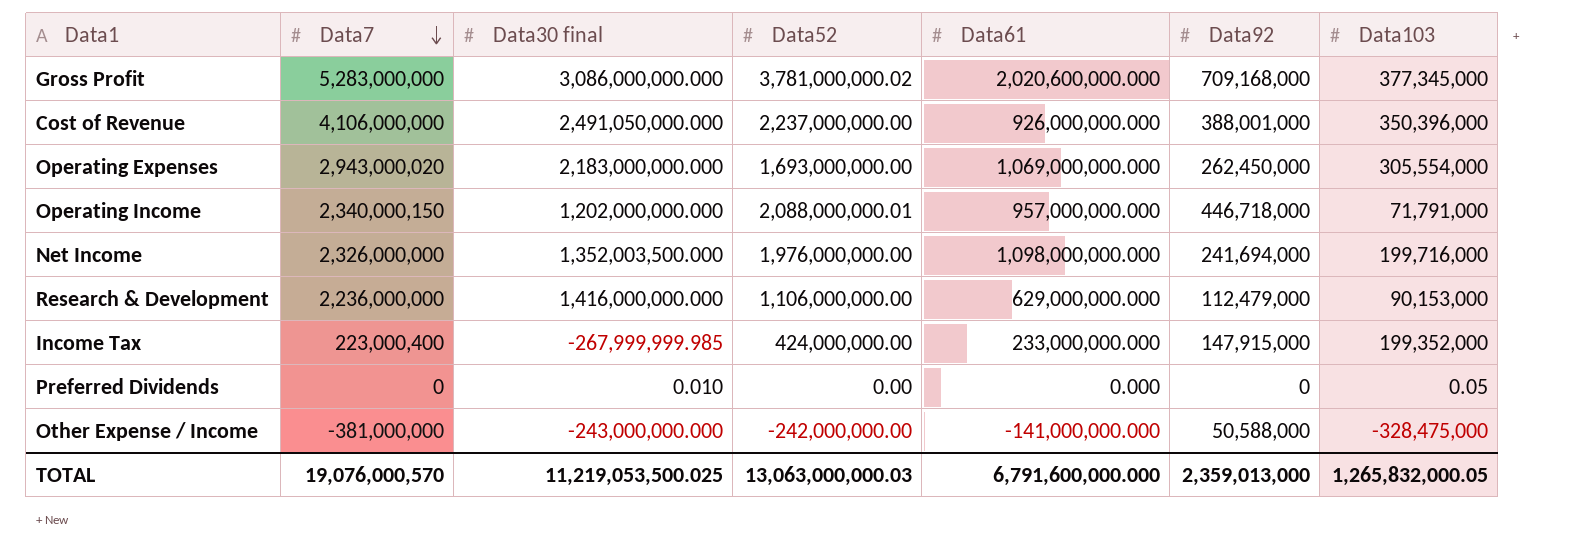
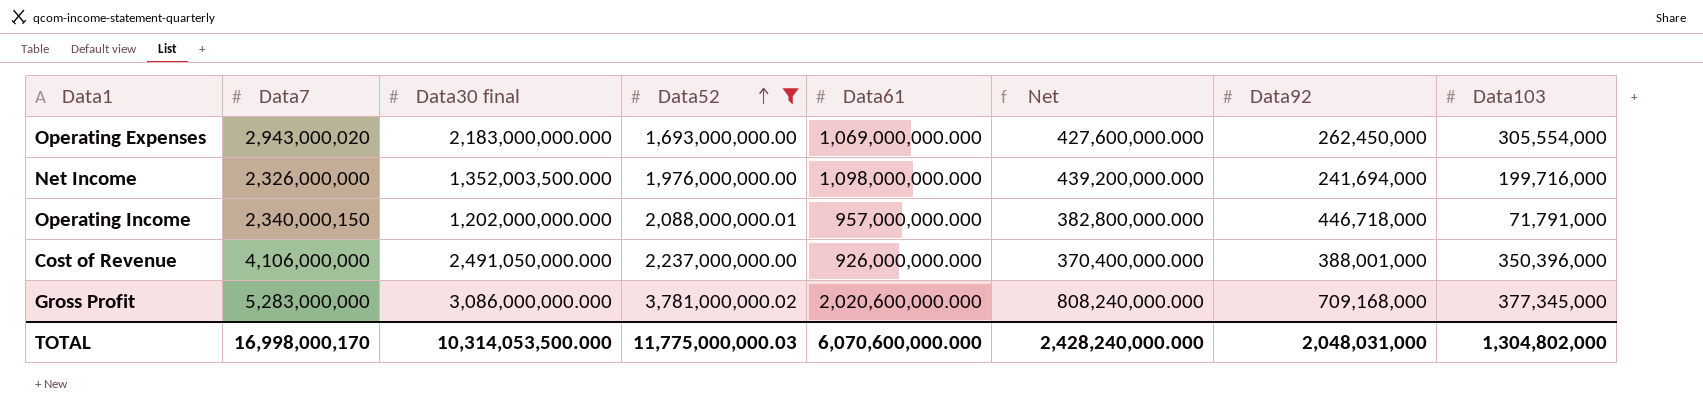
filter: none -> Data52 >= 1,693,000,000.00
row order: Data7 descending -> Data52 ascending
column Net | formula: none -> [Data61] * 0.4
TOTAL | Data7: 19,076,000,570 -> 16,998,000,170
TOTAL | Data30 final: 11,219,053,500.025 -> 10,314,053,500.000
TOTAL | Data52: 13,063,000,000.03 -> 11,775,000,000.03
TOTAL | Data61: 6,791,600,000.000 -> 6,070,600,000.000
TOTAL | Data92: 2,359,013,000 -> 2,048,031,000
TOTAL | Data103: 1,265,832,000.05 -> 1,304,802,000

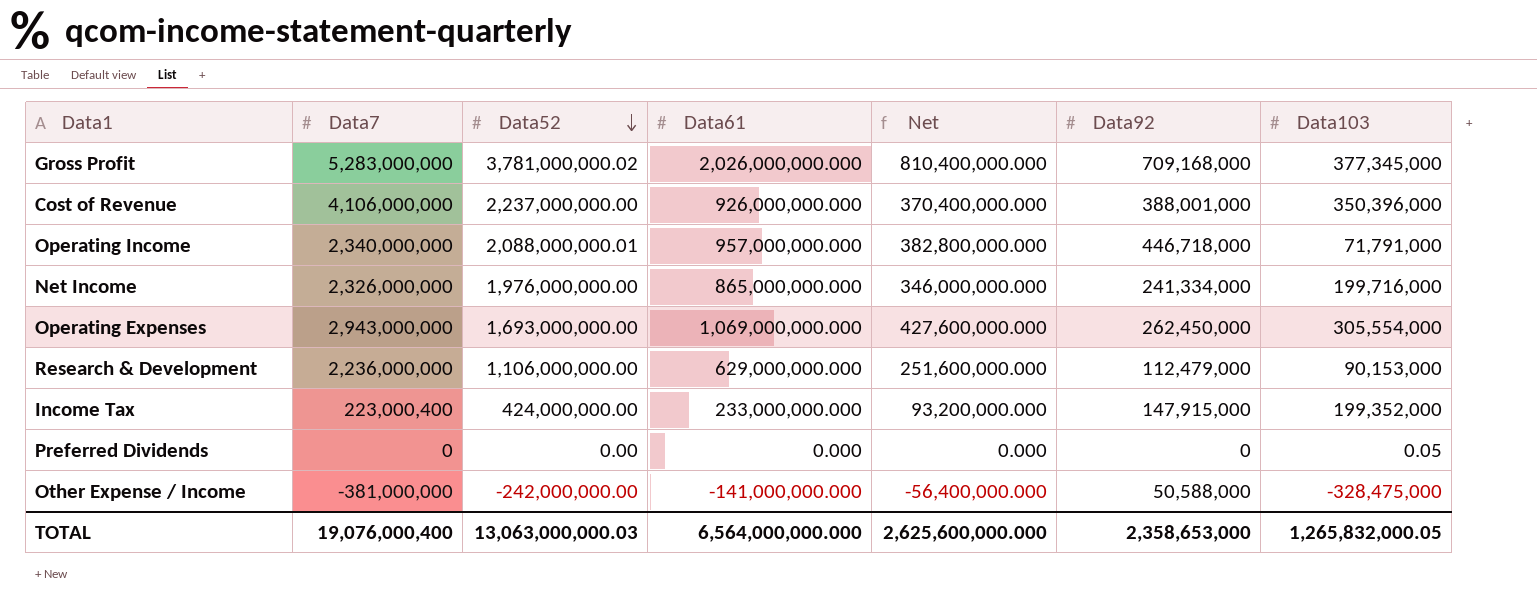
filter: Data52 >= 1,693,000,000.00 -> none
row order: Data52 ascending -> Data52 descending
column Data30 final | position: 3 -> none
Gross Profit | Data61: 2,020,600,000.000 -> 2,026,000,000.000
Gross Profit | Net: 808,240,000.000 -> 810,400,000.000
Operating Income | Data7: 2,340,000,150 -> 2,340,000,000
Net Income | Data61: 1,098,000,000.000 -> 865,000,000.000
Net Income | Net: 439,200,000.000 -> 346,000,000.000
Net Income | Data92: 241,694,000 -> 241,334,000
Operating Expenses | Data7: 2,943,000,020 -> 2,943,000,000
TOTAL | Data7: 16,998,000,170 -> 19,076,000,400
TOTAL | Data52: 11,775,000,000.03 -> 13,063,000,000.03
TOTAL | Data61: 6,070,600,000.000 -> 6,564,000,000.000
TOTAL | Net: 2,428,240,000.000 -> 2,625,600,000.000
TOTAL | Data92: 2,048,031,000 -> 2,358,653,000
TOTAL | Data103: 1,304,802,000 -> 1,265,832,000.05

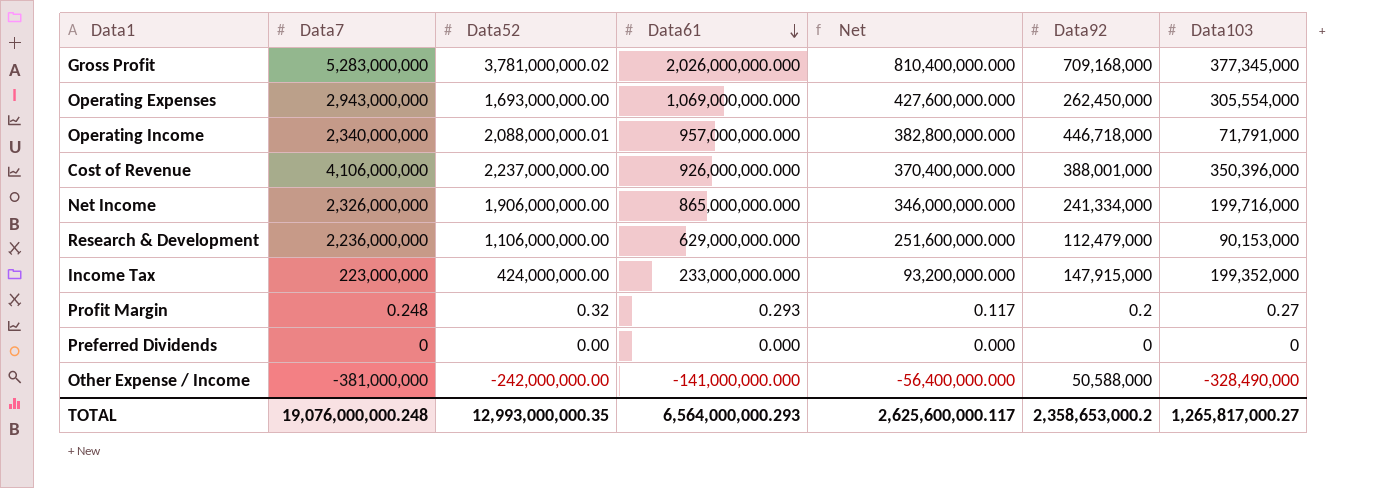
row order: Data52 descending -> Data61 descending
Net Income | Data52: 1,976,000,000.00 -> 1,906,000,000.00
Income Tax | Data7: 223,000,400 -> 223,000,000
row Profit Margin: none -> 0.248 | 0.32 | 0.293 | 0.117 | 0.2 | 0.27
Preferred Dividends | Data103: 0.05 -> 0
Other Expense / Income | Data103: -328,475,000 -> -328,490,000
TOTAL | Data7: 19,076,000,400 -> 19,076,000,000.248
TOTAL | Data52: 13,063,000,000.03 -> 12,993,000,000.35
TOTAL | Data61: 6,564,000,000.000 -> 6,564,000,000.293
TOTAL | Net: 2,625,600,000.000 -> 2,625,600,000.117
TOTAL | Data92: 2,358,653,000 -> 2,358,653,000.2
TOTAL | Data103: 1,265,832,000.05 -> 1,265,817,000.27

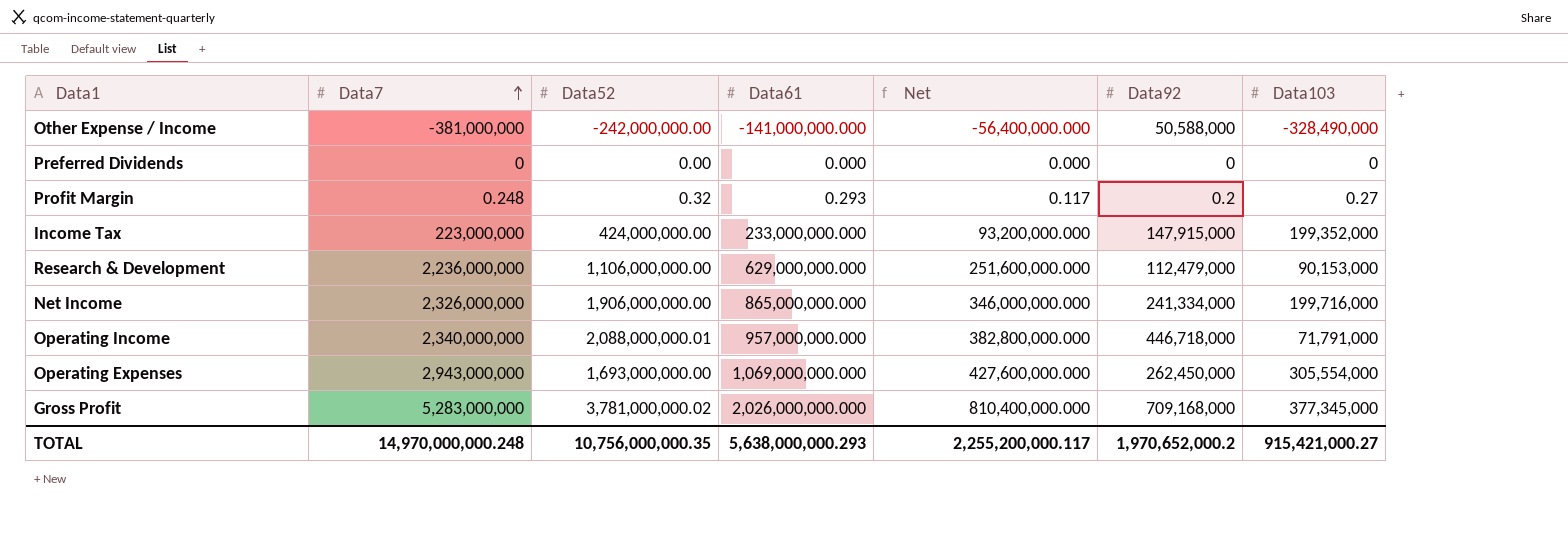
row order: Data61 descending -> Data7 ascending
row Cost of Revenue: 4,106,000,000 | 2,237,000,000.00 | 926,000,000.000 | 370,400,000.000 | 388,001,000 | 350,396,000 -> none
TOTAL | Data7: 19,076,000,000.248 -> 14,970,000,000.248
TOTAL | Data52: 12,993,000,000.35 -> 10,756,000,000.35
TOTAL | Data61: 6,564,000,000.293 -> 5,638,000,000.293
TOTAL | Net: 2,625,600,000.117 -> 2,255,200,000.117
TOTAL | Data92: 2,358,653,000.2 -> 1,970,652,000.2
TOTAL | Data103: 1,265,817,000.27 -> 915,421,000.27

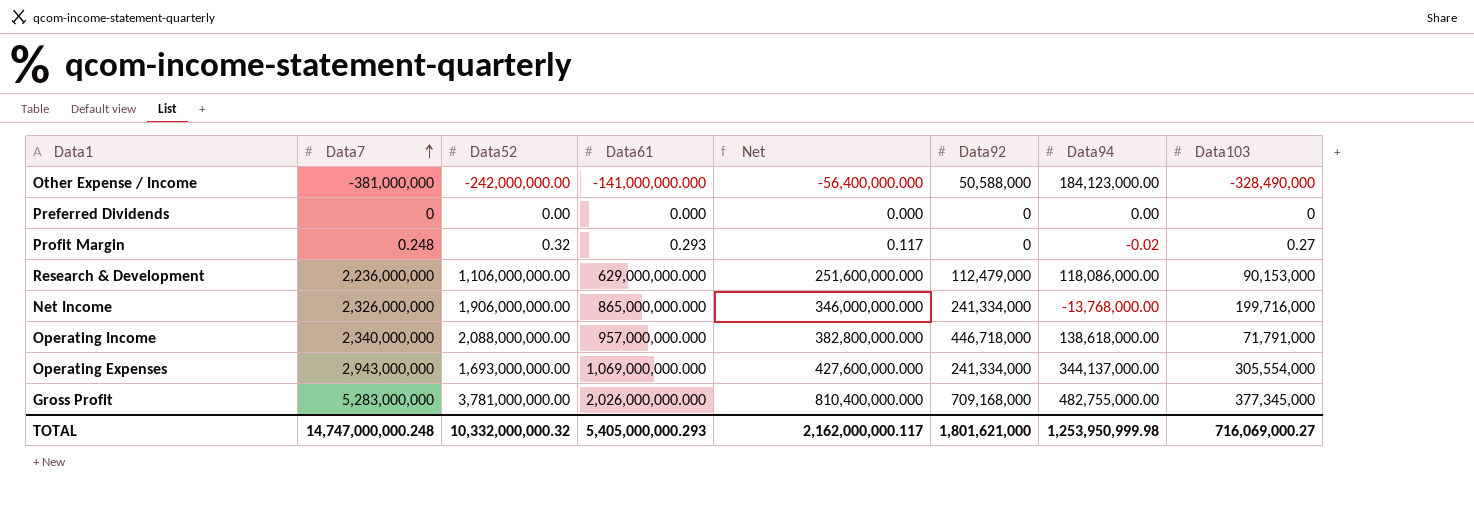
column Data94 | position: none -> 7
row Income Tax: 223,000,000 | 424,000,000.00 | 233,000,000.000 | 93,200,000.000 | 147,915,000 | 199,352,000 -> none
Profit Margin | Data92: 0.2 -> 0
Operating Income | Data52: 2,088,000,000.01 -> 2,088,000,000.00
Operating Expenses | Data92: 262,450,000 -> 241,334,000
Gross Profit | Data52: 3,781,000,000.02 -> 3,781,000,000.00
TOTAL | Data7: 14,970,000,000.248 -> 14,747,000,000.248
TOTAL | Data52: 10,756,000,000.35 -> 10,332,000,000.32
TOTAL | Data61: 5,638,000,000.293 -> 5,405,000,000.293
TOTAL | Net: 2,255,200,000.117 -> 2,162,000,000.117
TOTAL | Data92: 1,970,652,000.2 -> 1,801,621,000
TOTAL | Data103: 915,421,000.27 -> 716,069,000.27

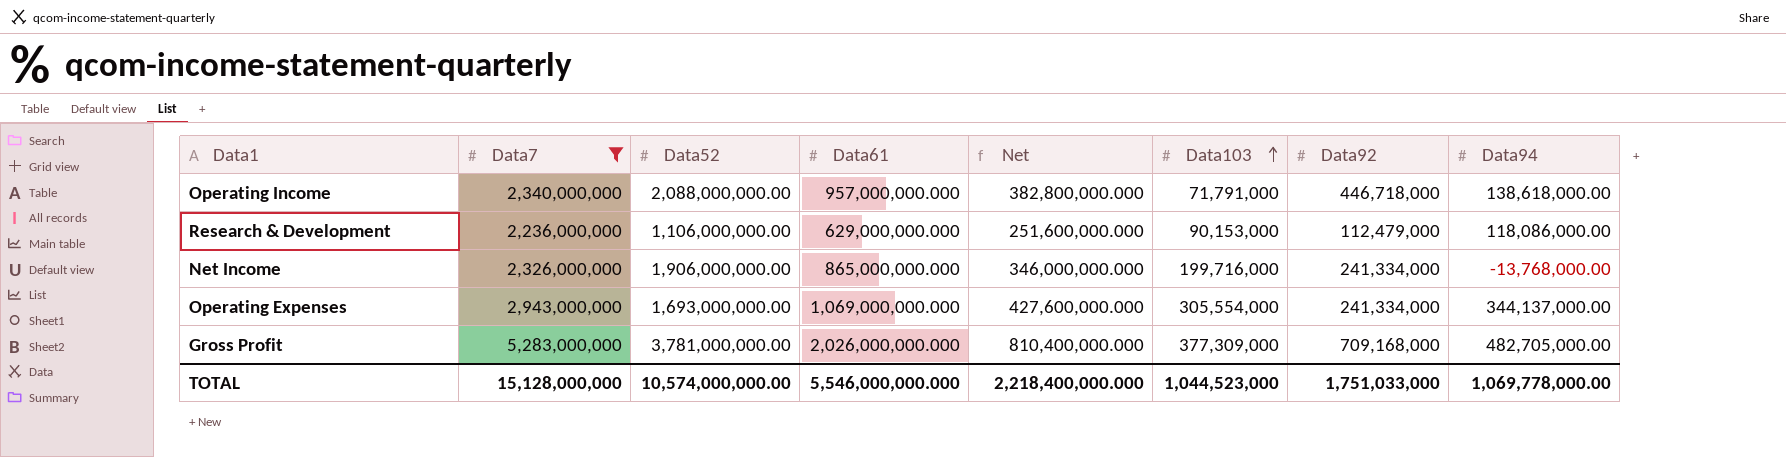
filter: none -> Data7 >= 2,236,000,000
row order: Data7 ascending -> Data103 ascending
column Data103 | position: 8 -> 6
Gross Profit | Data103: 377,345,000 -> 377,309,000
Gross Profit | Data94: 482,755,000.00 -> 482,705,000.00
TOTAL | Data7: 14,747,000,000.248 -> 15,128,000,000
TOTAL | Data52: 10,332,000,000.32 -> 10,574,000,000.00
TOTAL | Data61: 5,405,000,000.293 -> 5,546,000,000.000
TOTAL | Net: 2,162,000,000.117 -> 2,218,400,000.000
TOTAL | Data103: 716,069,000.27 -> 1,044,523,000
TOTAL | Data92: 1,801,621,000 -> 1,751,033,000
TOTAL | Data94: 1,253,950,999.98 -> 1,069,778,000.00

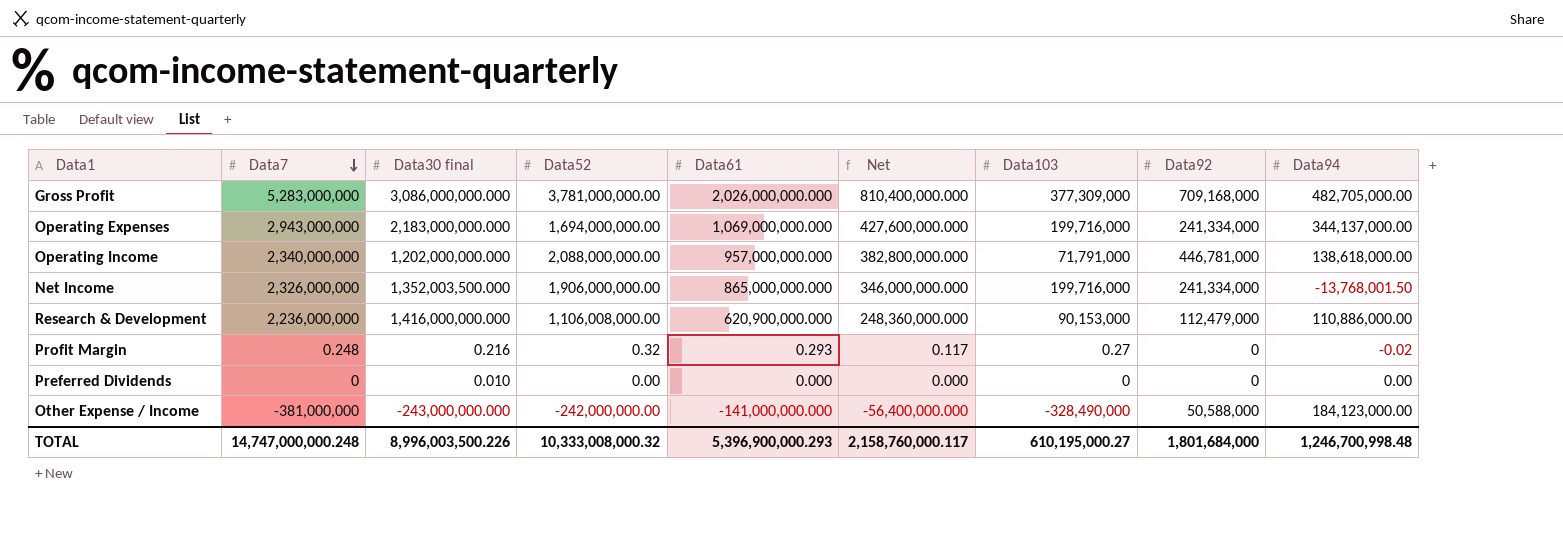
filter: Data7 >= 2,236,000,000 -> none
row order: Data103 ascending -> Data7 descending
column Data30 final | position: none -> 3
Operating Expenses | Data52: 1,693,000,000.00 -> 1,694,000,000.00
Operating Expenses | Data103: 305,554,000 -> 199,716,000
Operating Income | Data92: 446,718,000 -> 446,781,000
Net Income | Data94: -13,768,000.00 -> -13,768,001.50
Research & Development | Data52: 1,106,000,000.00 -> 1,106,008,000.00
Research & Development | Data61: 629,000,000.000 -> 620,900,000.000
Research & Development | Net: 251,600,000.000 -> 248,360,000.000
Research & Development | Data94: 118,086,000.00 -> 110,886,000.00
TOTAL | Data7: 15,128,000,000 -> 14,747,000,000.248
TOTAL | Data52: 10,574,000,000.00 -> 10,333,008,000.32
TOTAL | Data61: 5,546,000,000.000 -> 5,396,900,000.293
TOTAL | Net: 2,218,400,000.000 -> 2,158,760,000.117
TOTAL | Data103: 1,044,523,000 -> 610,195,000.27
TOTAL | Data92: 1,751,033,000 -> 1,801,684,000
TOTAL | Data94: 1,069,778,000.00 -> 1,246,700,998.48

